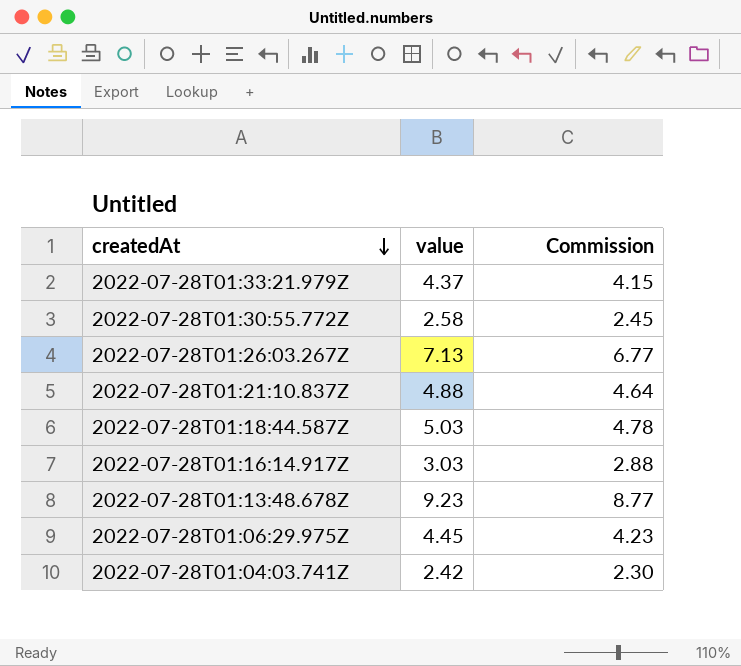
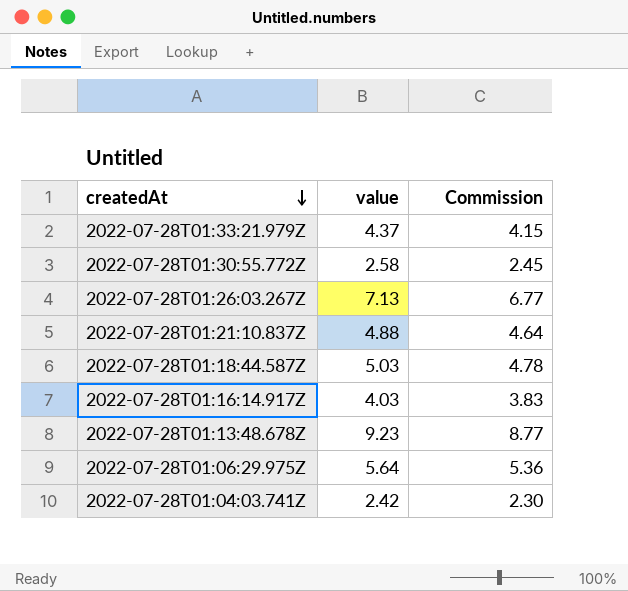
2022-07-28T01:16:14.917Z | value: 3.03 -> 4.03
2022-07-28T01:16:14.917Z | Commission: 2.88 -> 3.83
2022-07-28T01:06:29.975Z | value: 4.45 -> 5.64
2022-07-28T01:06:29.975Z | Commission: 4.23 -> 5.36

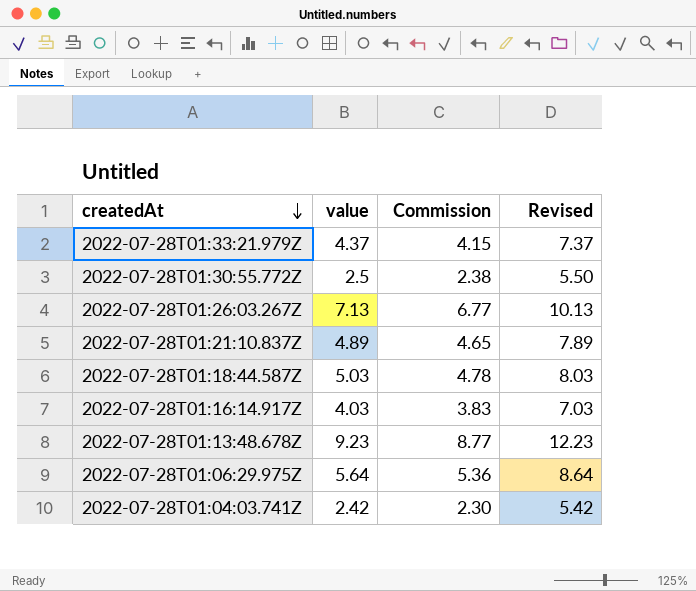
column Revised | formula: none -> [value] + 3
2022-07-28T01:30:55.772Z | value: 2.58 -> 2.5
2022-07-28T01:30:55.772Z | Commission: 2.45 -> 2.38
2022-07-28T01:21:10.837Z | value: 4.88 -> 4.89
2022-07-28T01:21:10.837Z | Commission: 4.64 -> 4.65

